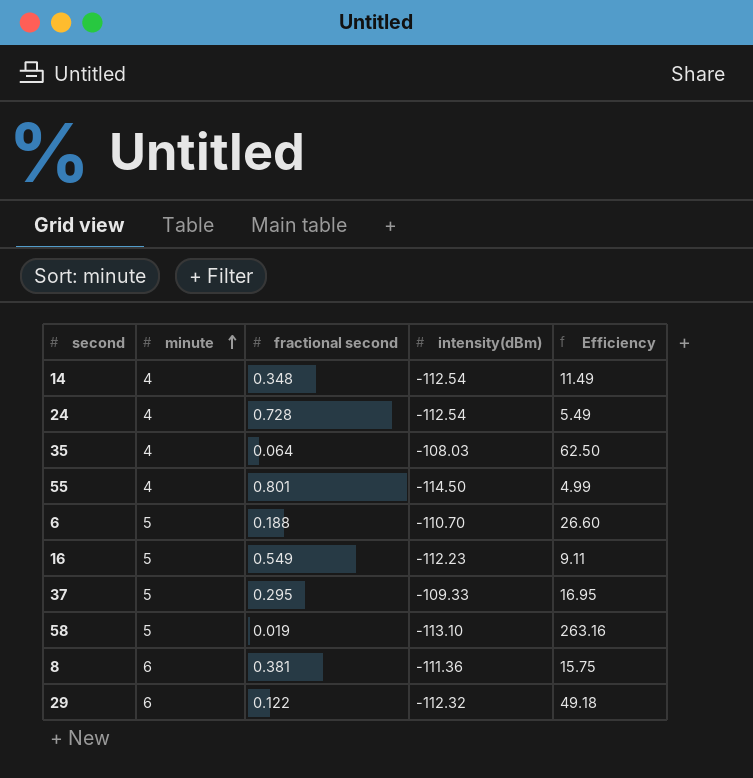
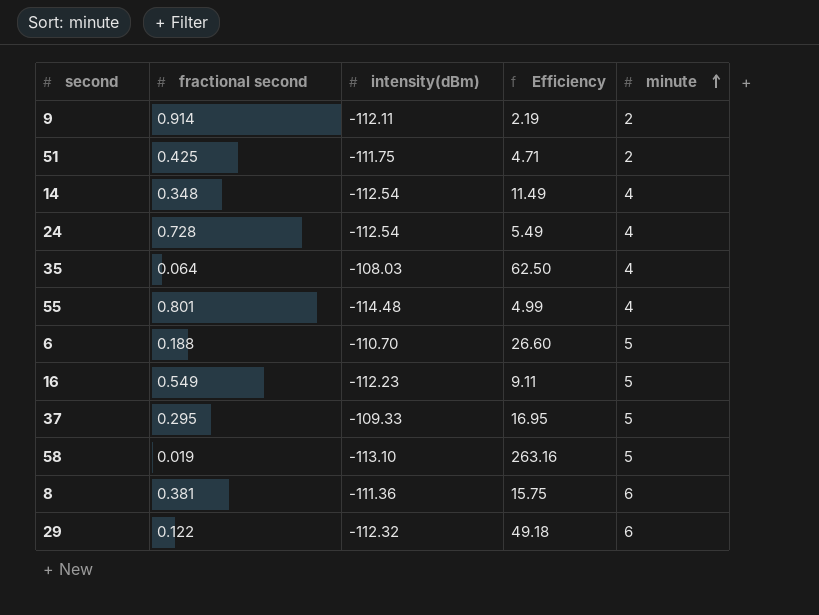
column minute | position: 2 -> 5
row 9: none -> 0.914 | -112.11 | 2.19 | 2
row 51: none -> 0.425 | -111.75 | 4.71 | 2
55 | intensity(dBm): -114.50 -> -114.48

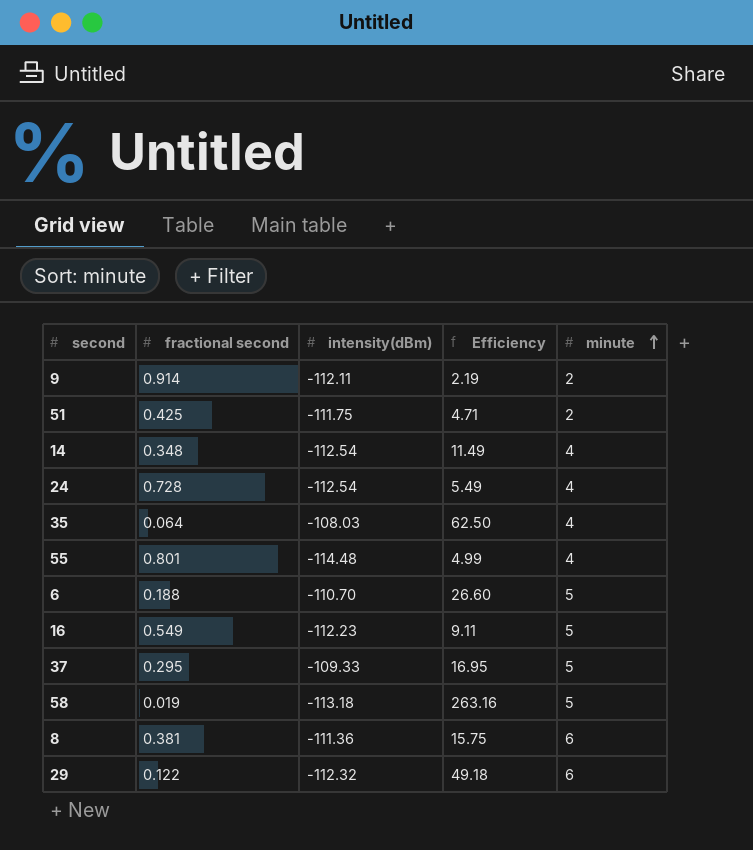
58 | intensity(dBm): -113.10 -> -113.18

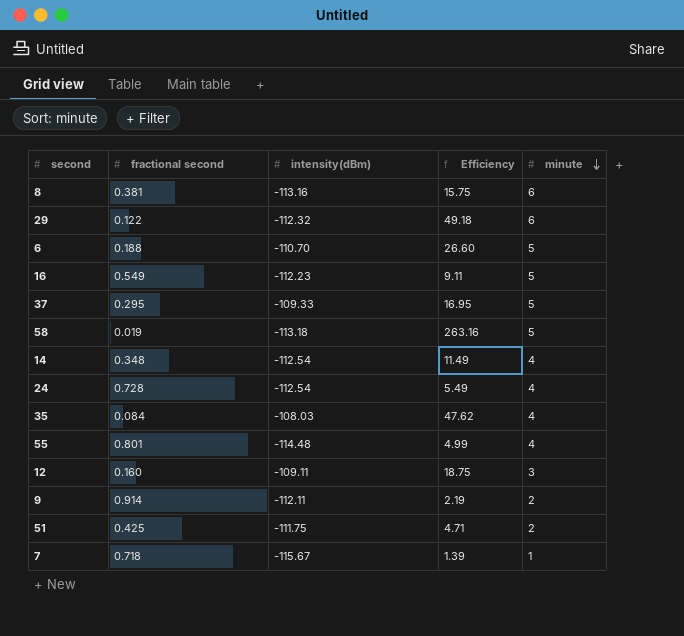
row order: minute ascending -> minute descending
8 | intensity(dBm): -111.36 -> -113.16
35 | fractional second: 0.064 -> 0.084
35 | Efficiency: 62.50 -> 47.62
row 12: none -> 0.160 | -109.11 | 18.75 | 3
row 7: none -> 0.718 | -115.67 | 1.39 | 1

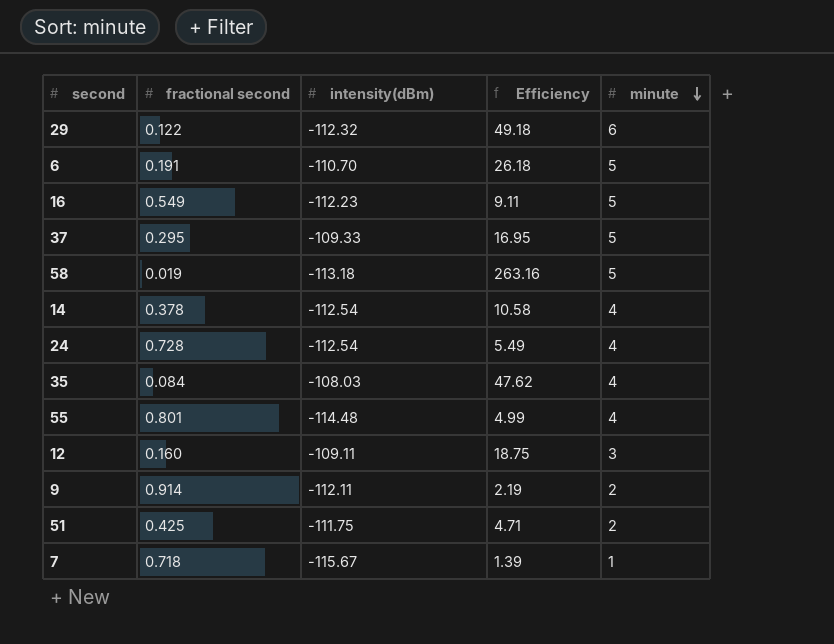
row 8: 0.381 | -113.16 | 15.75 | 6 -> none
6 | fractional second: 0.188 -> 0.191
6 | Efficiency: 26.60 -> 26.18
14 | fractional second: 0.348 -> 0.378
14 | Efficiency: 11.49 -> 10.58

